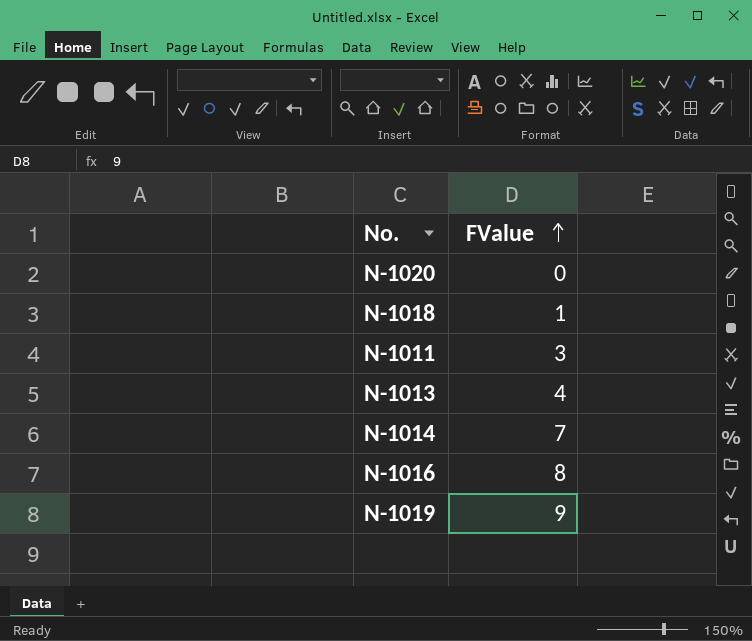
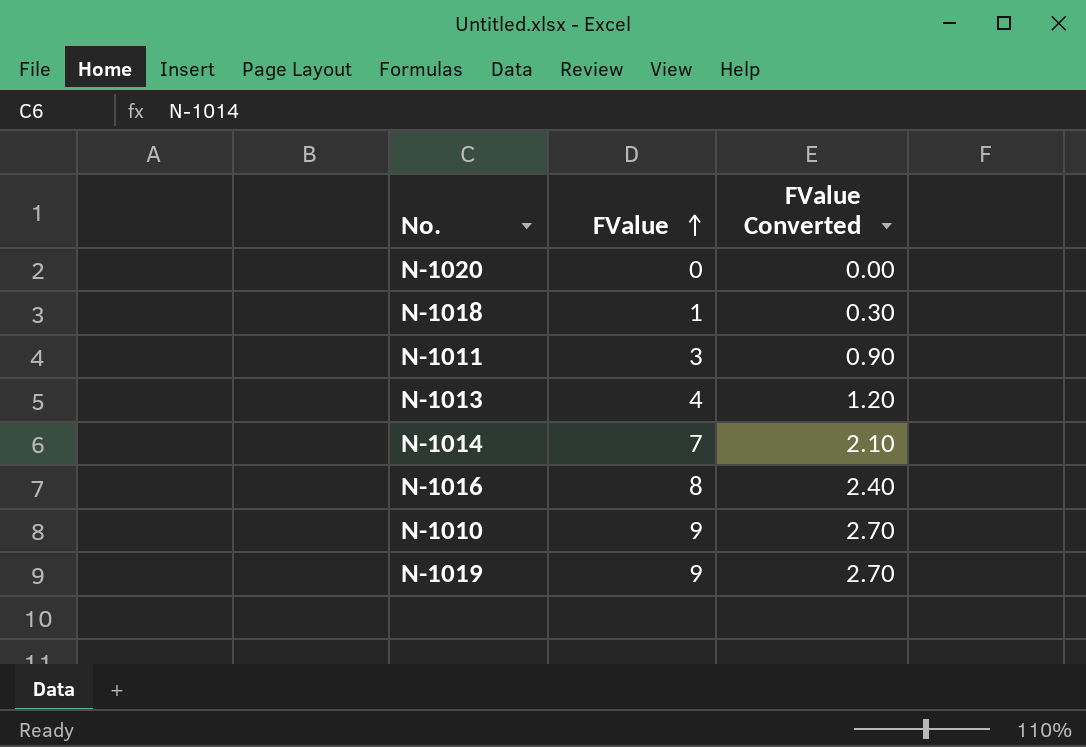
column FValue Converted | formula: none -> [FValue] * 0.3
row N-1010: none -> 9 | 2.70

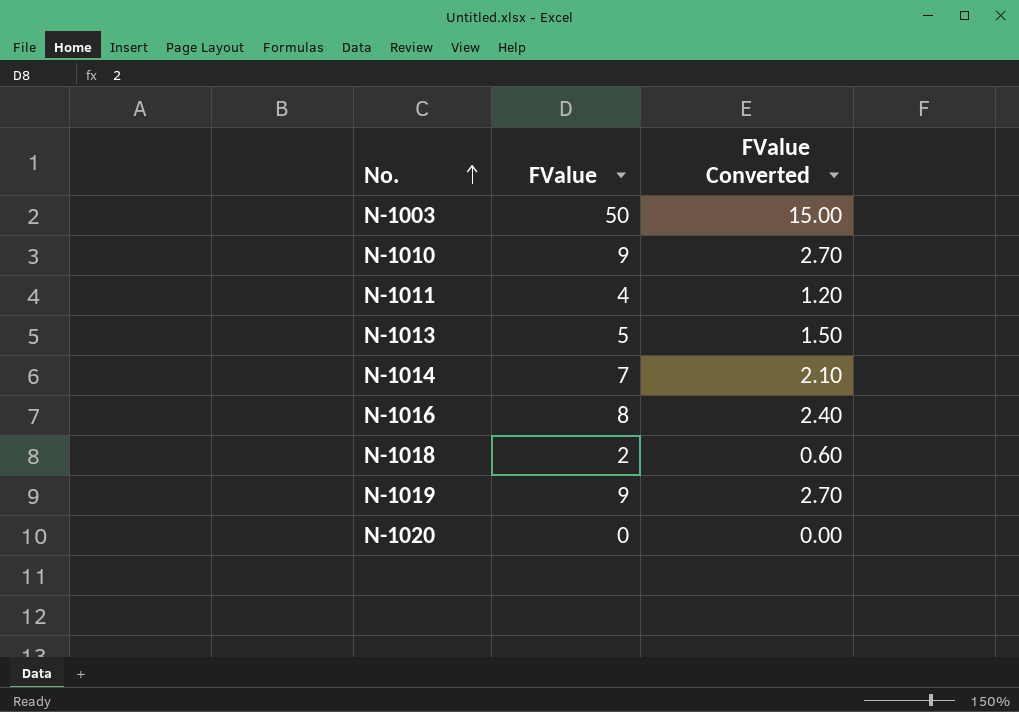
row order: FValue ascending -> No. ascending
row N-1003: none -> 50 | 15.00
N-1011 | FValue: 3 -> 4
N-1011 | FValue Converted: 0.90 -> 1.20
N-1013 | FValue: 4 -> 5
N-1013 | FValue Converted: 1.20 -> 1.50
N-1018 | FValue: 1 -> 2
N-1018 | FValue Converted: 0.30 -> 0.60

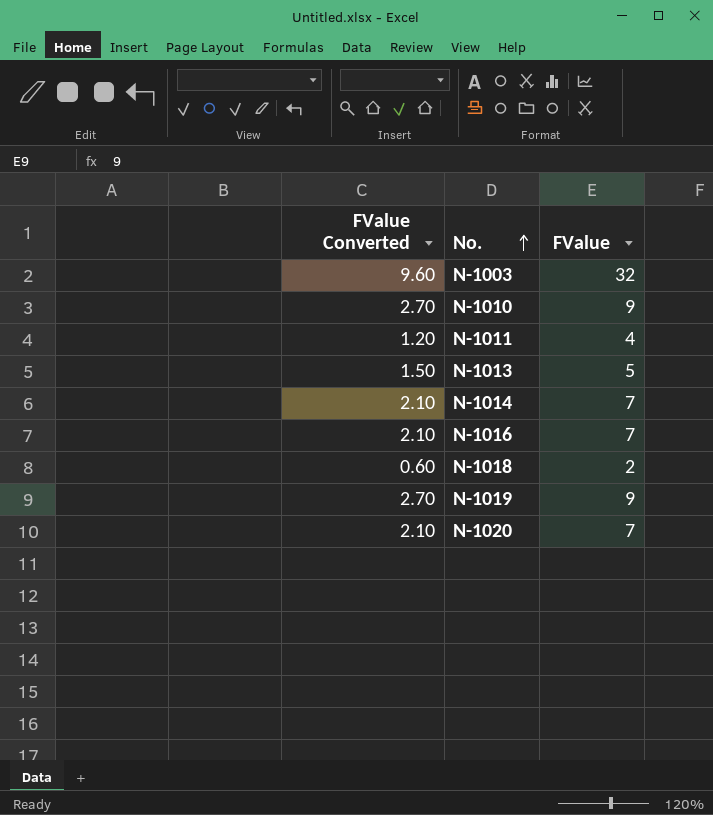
column FValue Converted | position: 3 -> 1
N-1003 | FValue Converted: 15.00 -> 9.60
N-1003 | FValue: 50 -> 32
N-1016 | FValue Converted: 2.40 -> 2.10
N-1016 | FValue: 8 -> 7
N-1020 | FValue Converted: 0.00 -> 2.10
N-1020 | FValue: 0 -> 7

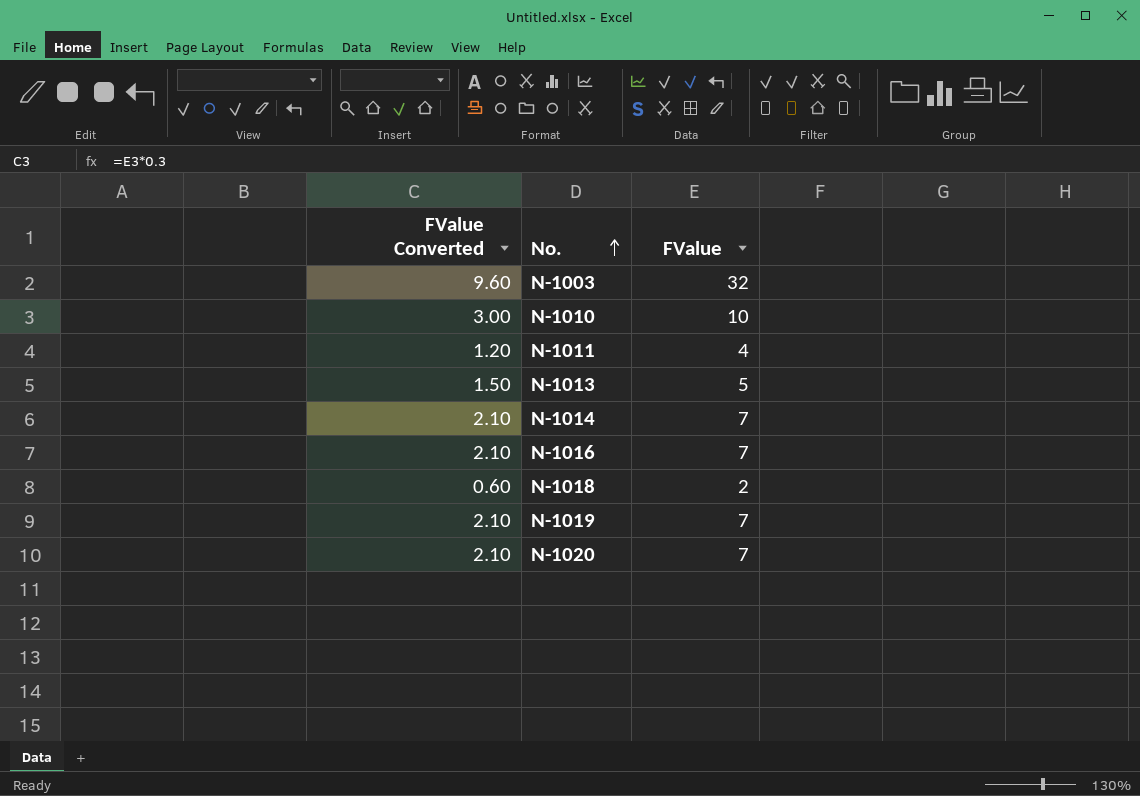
N-1010 | FValue Converted: 2.70 -> 3.00
N-1010 | FValue: 9 -> 10
N-1019 | FValue Converted: 2.70 -> 2.10
N-1019 | FValue: 9 -> 7

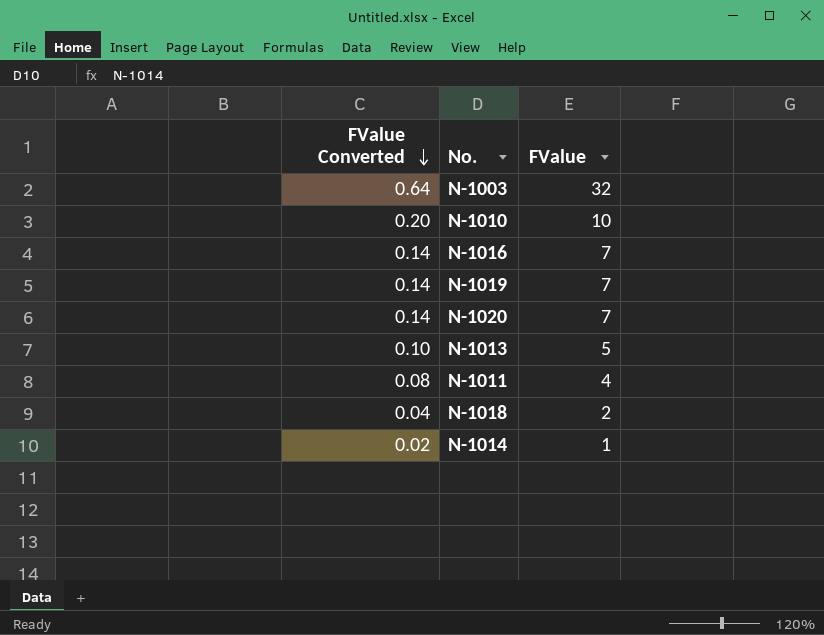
row order: No. ascending -> FValue Converted descending
column FValue Converted | formula: [FValue] * 0.3 -> [FValue] * 0.02
N-1014 | FValue: 7 -> 1

